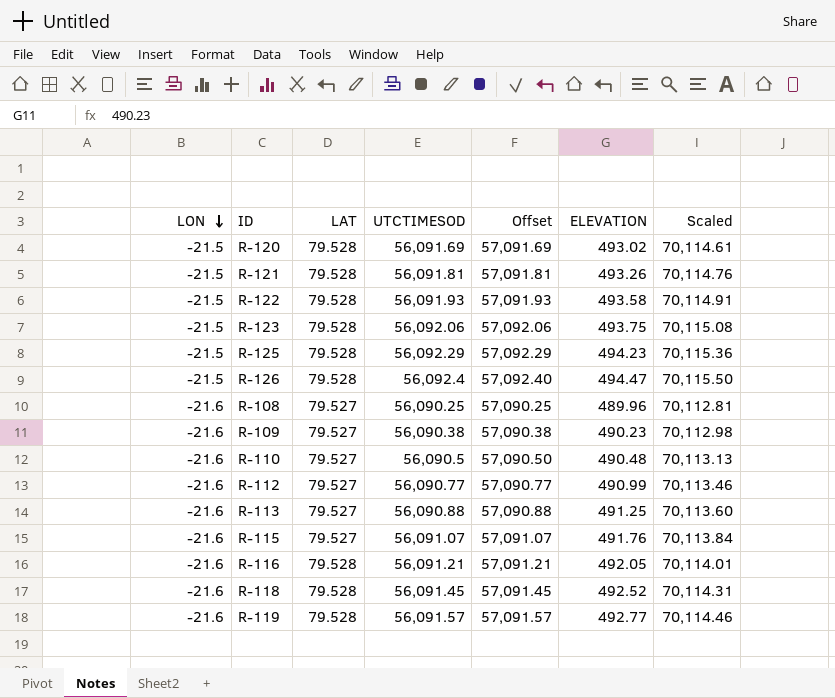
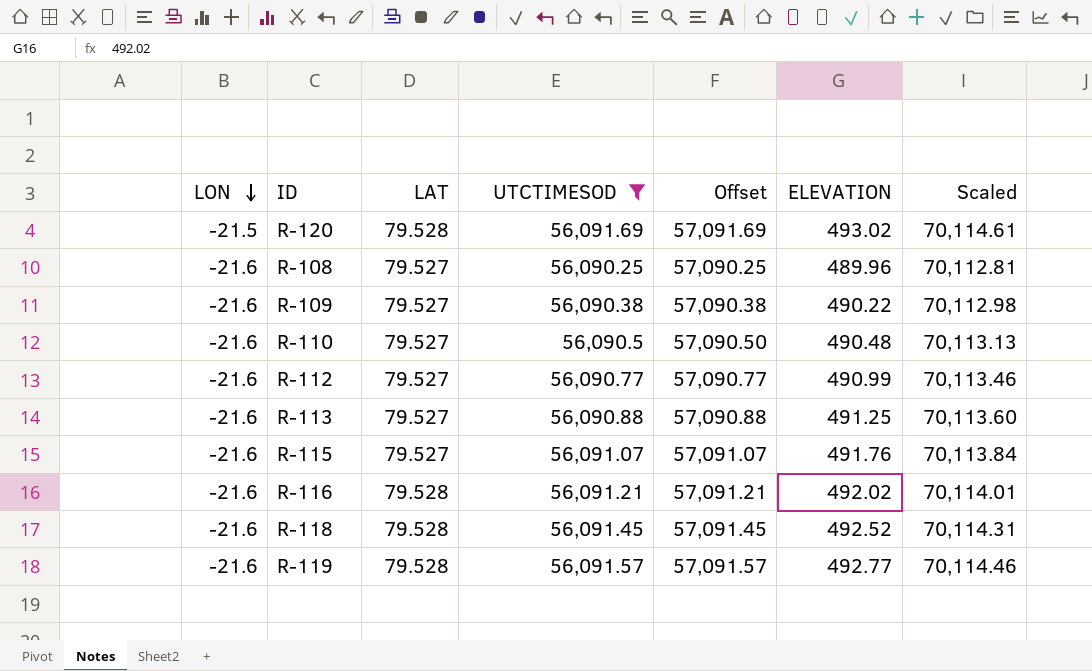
filter: none -> UTCTIMESOD <= 56,091.69
R-109 | ELEVATION: 490.23 -> 490.22
R-116 | ELEVATION: 492.05 -> 492.02

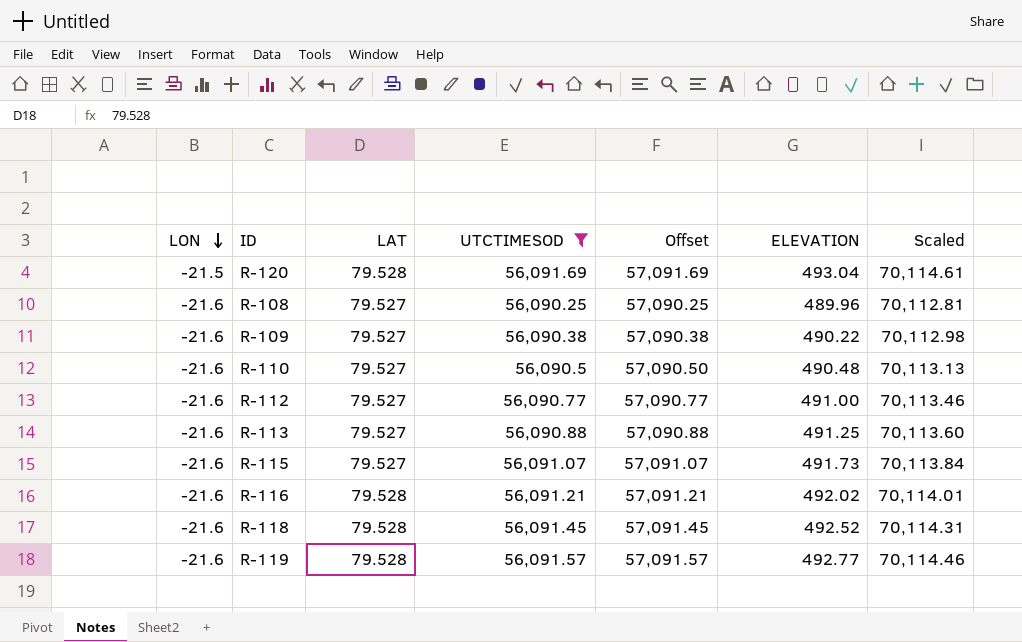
R-120 | ELEVATION: 493.02 -> 493.04
R-112 | ELEVATION: 490.99 -> 491.00
R-115 | ELEVATION: 491.76 -> 491.73

